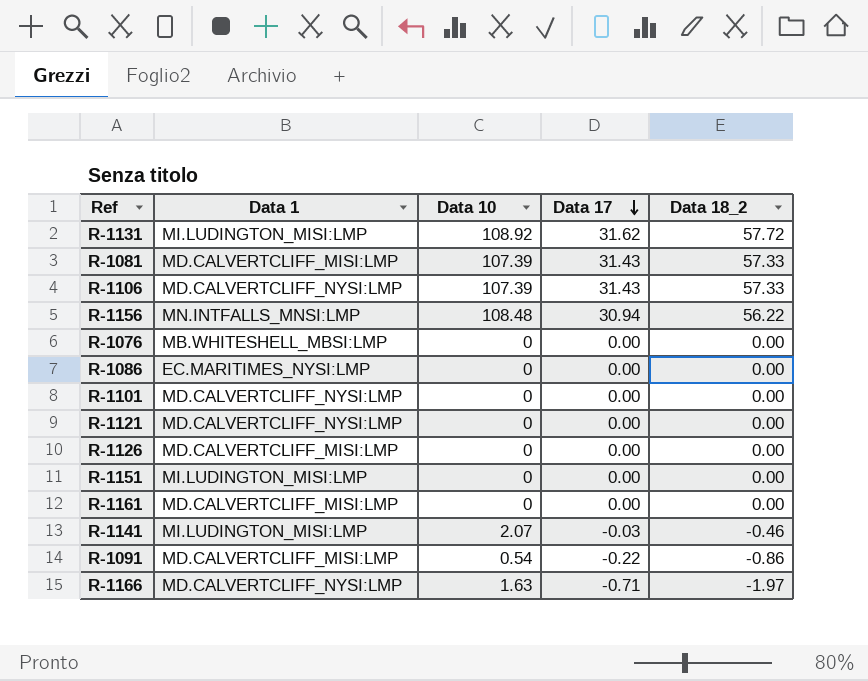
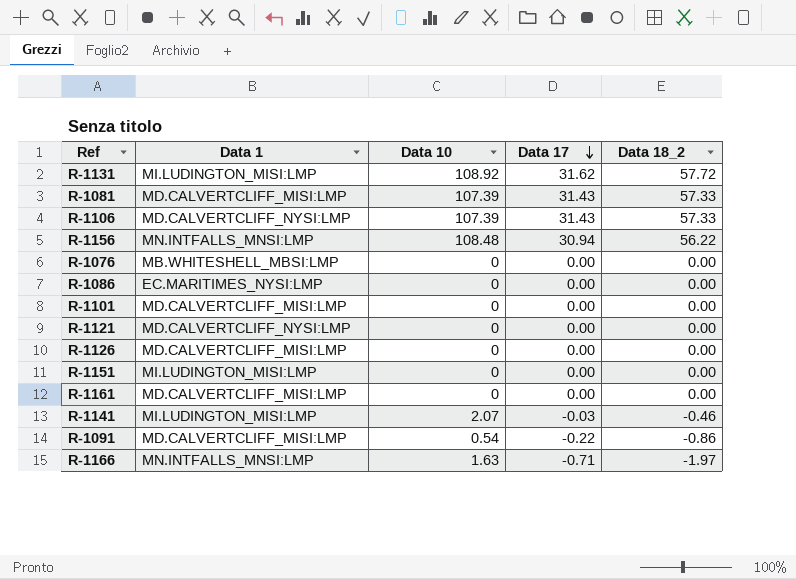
R-1101 | Data 1: MD.CALVERTCLIFF_NYSI:LMP -> MD.CALVERTCLIFF_MISI:LMP
R-1166 | Data 1: MD.CALVERTCLIFF_NYSI:LMP -> MN.INTFALLS_MNSI:LMP

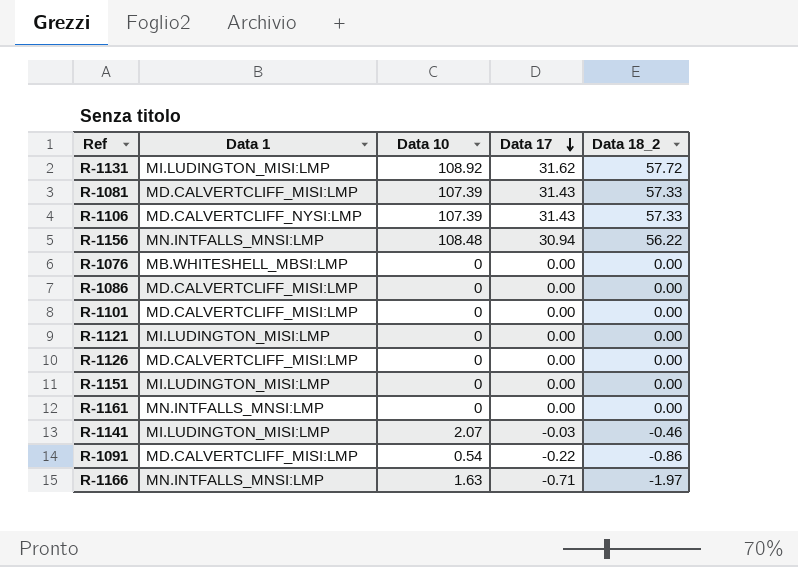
R-1086 | Data 1: EC.MARITIMES_NYSI:LMP -> MD.CALVERTCLIFF_MISI:LMP
R-1121 | Data 1: MD.CALVERTCLIFF_NYSI:LMP -> MI.LUDINGTON_MISI:LMP
R-1161 | Data 1: MD.CALVERTCLIFF_MISI:LMP -> MN.INTFALLS_MNSI:LMP

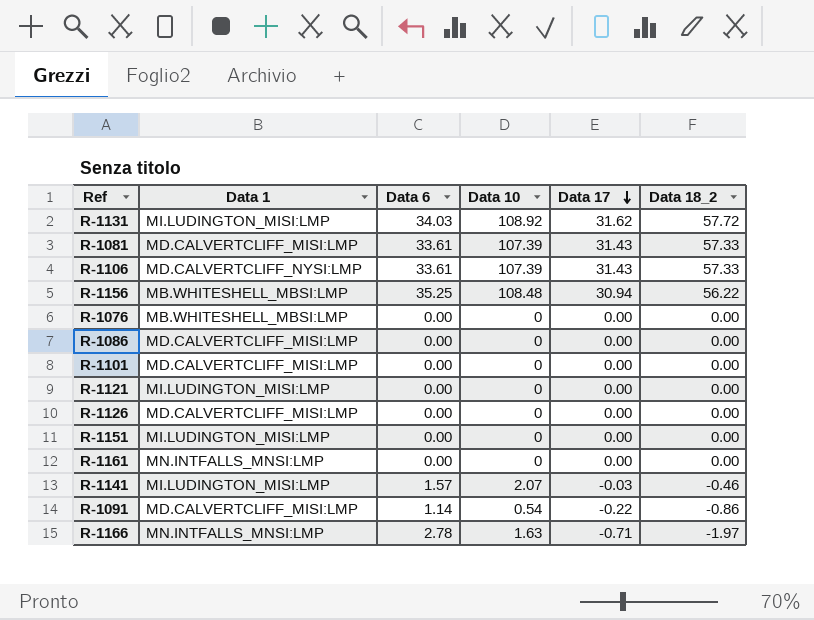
column Data 6 | position: none -> 3
R-1156 | Data 1: MN.INTFALLS_MNSI:LMP -> MB.WHITESHELL_MBSI:LMP

